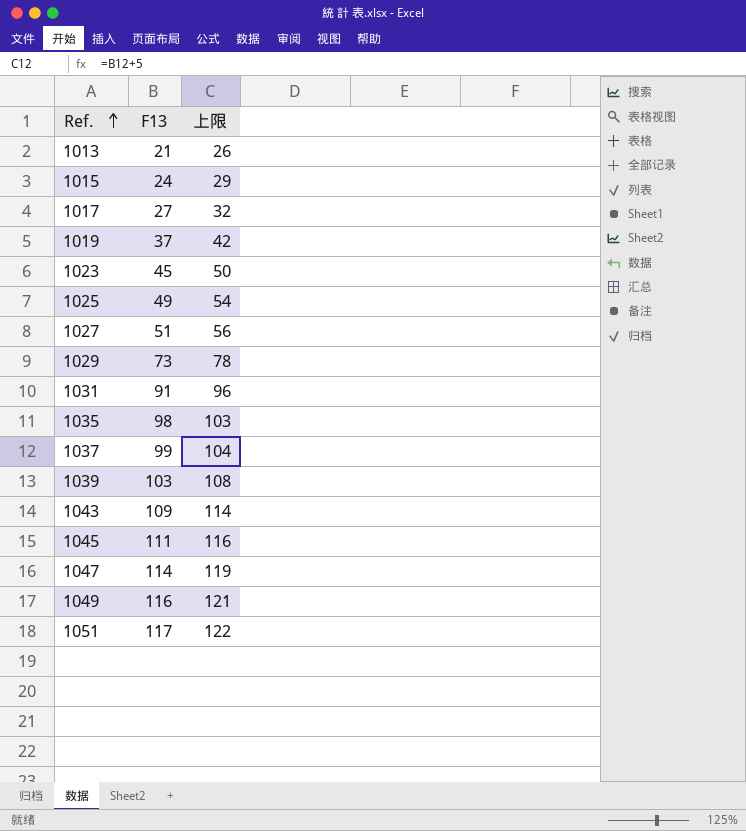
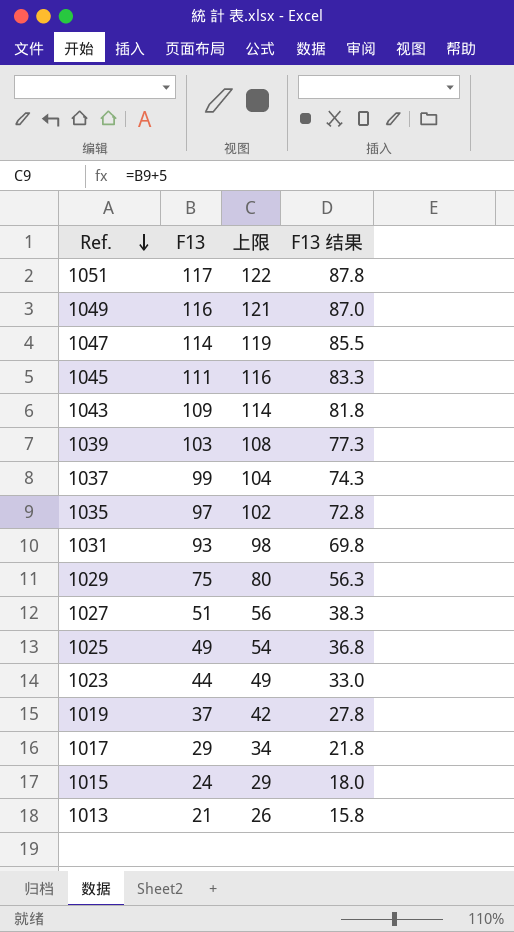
row order: Ref. ascending -> Ref. descending
column F13 结果 | formula: none -> [F13] * 0.75
1035 | F13: 98 -> 97
1035 | 上限: 103 -> 102
1031 | F13: 91 -> 93
1031 | 上限: 96 -> 98
1029 | F13: 73 -> 75
1029 | 上限: 78 -> 80
1023 | F13: 45 -> 44
1023 | 上限: 50 -> 49
1017 | F13: 27 -> 29
1017 | 上限: 32 -> 34

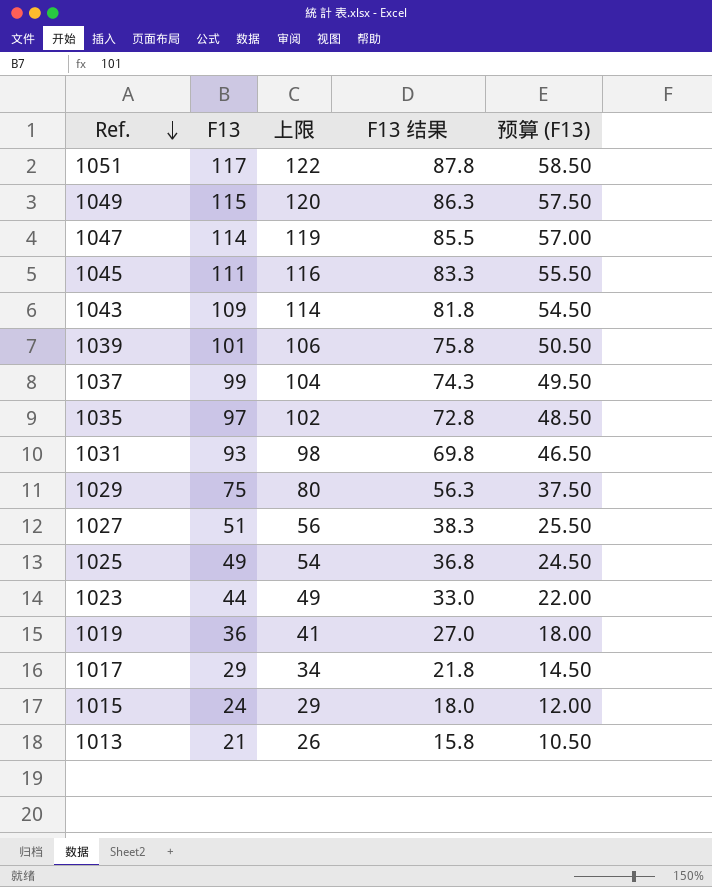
column 预算 (F13) | formula: none -> [F13] * 0.5
1049 | F13: 116 -> 115
1049 | 上限: 121 -> 120
1049 | F13 结果: 87.0 -> 86.3
1039 | F13: 103 -> 101
1039 | 上限: 108 -> 106
1039 | F13 结果: 77.3 -> 75.8
1019 | F13: 37 -> 36
1019 | 上限: 42 -> 41
1019 | F13 结果: 27.8 -> 27.0

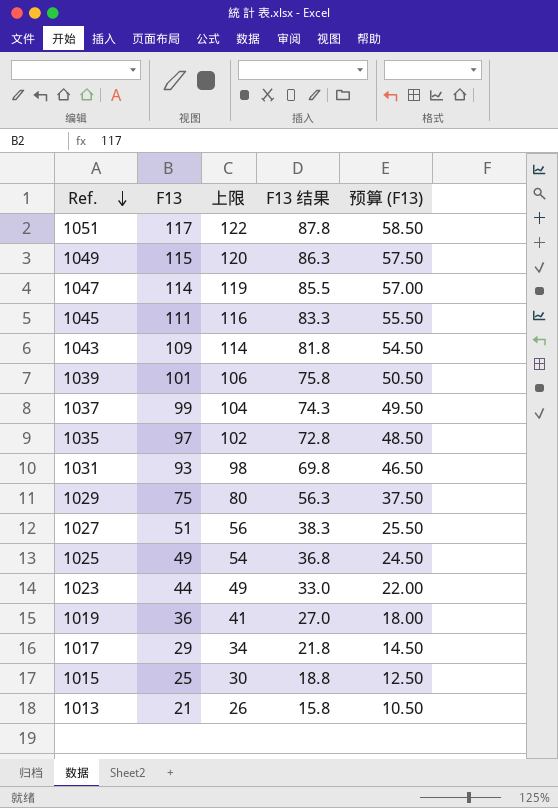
1015 | F13: 24 -> 25
1015 | 上限: 29 -> 30
1015 | F13 结果: 18.0 -> 18.8
1015 | 预算 (F13): 12.00 -> 12.50

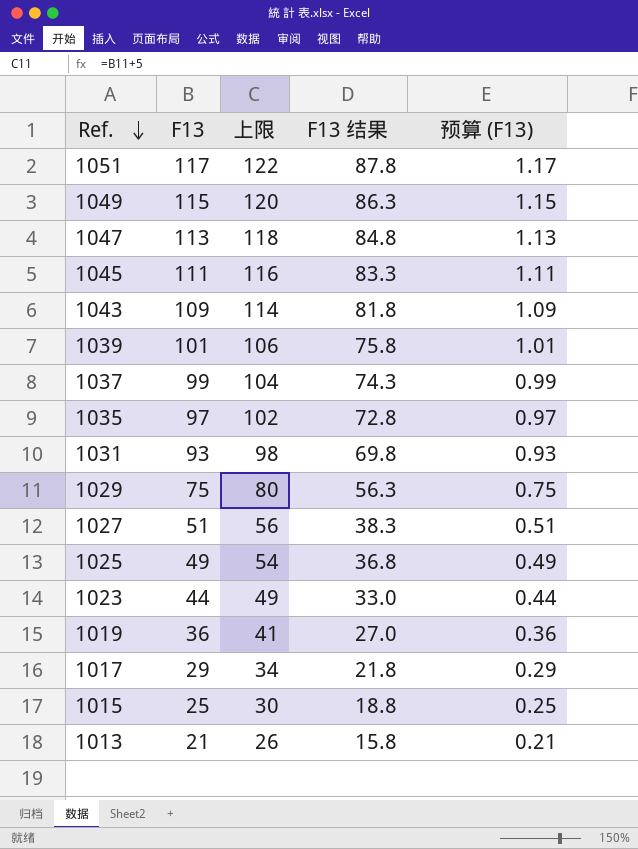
column 预算 (F13) | formula: [F13] * 0.5 -> [F13] * 0.01
1047 | F13: 114 -> 113
1047 | 上限: 119 -> 118
1047 | F13 结果: 85.5 -> 84.8

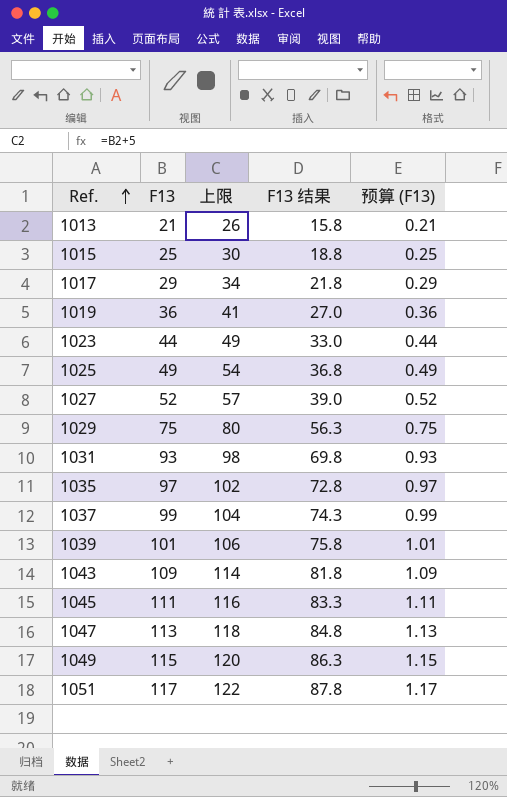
row order: Ref. descending -> Ref. ascending
1027 | F13: 51 -> 52
1027 | 上限: 56 -> 57
1027 | F13 结果: 38.3 -> 39.0
1027 | 预算 (F13): 0.51 -> 0.52

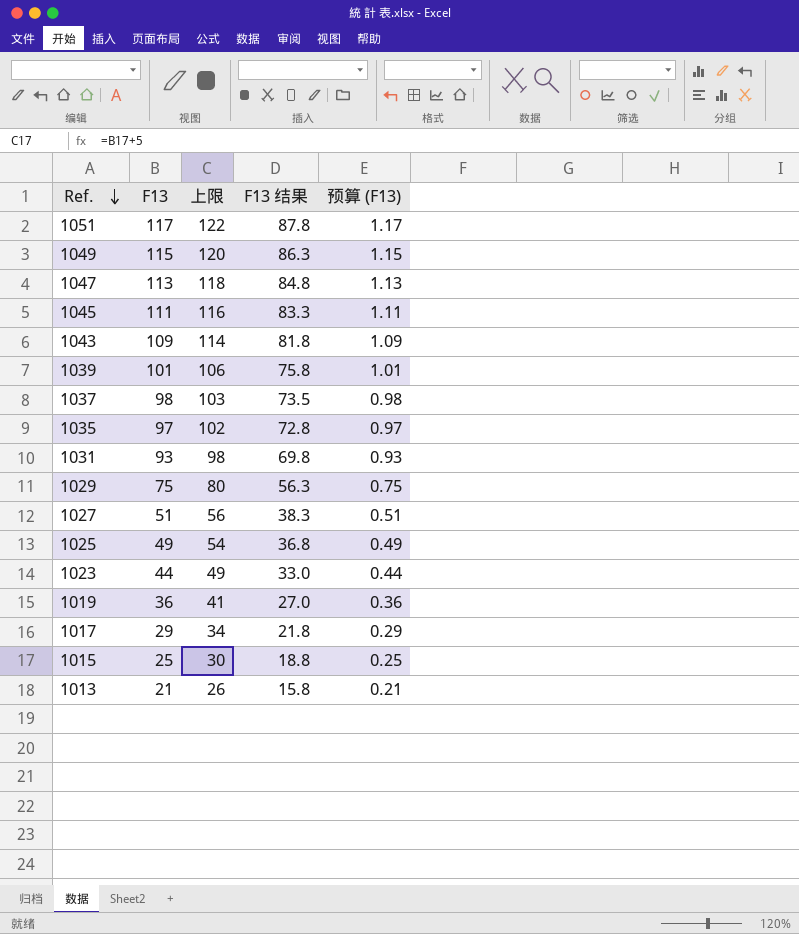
row order: Ref. ascending -> Ref. descending
1037 | F13: 99 -> 98
1037 | 上限: 104 -> 103
1037 | F13 结果: 74.3 -> 73.5
1037 | 预算 (F13): 0.99 -> 0.98
1027 | F13: 52 -> 51
1027 | 上限: 57 -> 56
1027 | F13 结果: 39.0 -> 38.3
1027 | 预算 (F13): 0.52 -> 0.51

